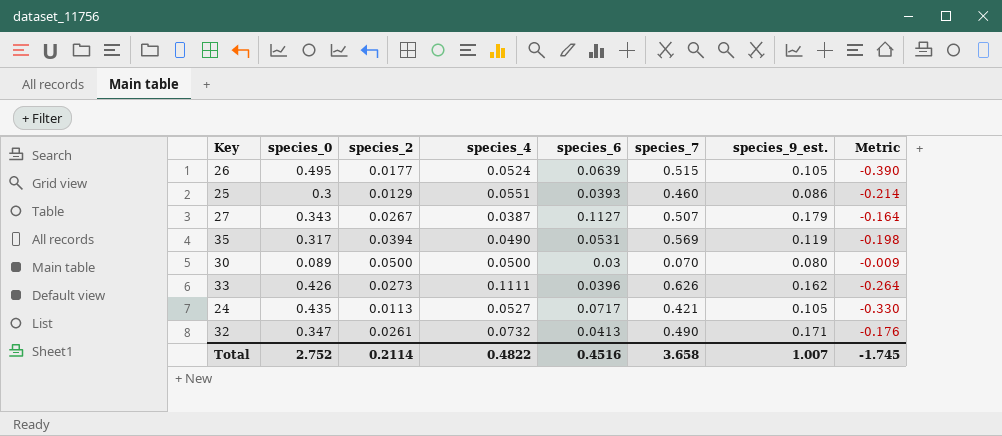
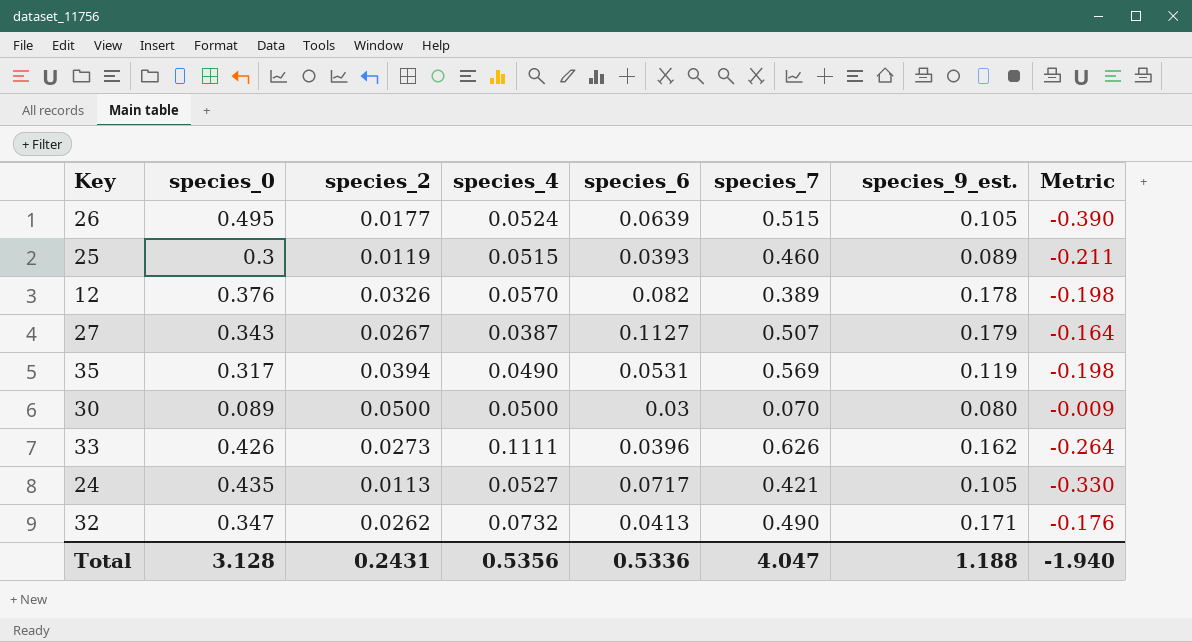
25 | species_2: 0.0129 -> 0.0119
25 | species_4: 0.0551 -> 0.0515
25 | species_9_est.: 0.086 -> 0.089
25 | Metric: -0.214 -> -0.211
row 12: none -> 0.376 | 0.0326 | 0.0570 | 0.082 | 0.389 | 0.178 | -0.198
32 | species_2: 0.0261 -> 0.0262
Total | species_0: 2.752 -> 3.128
Total | species_2: 0.2114 -> 0.2431
Total | species_4: 0.4822 -> 0.5356
Total | species_6: 0.4516 -> 0.5336
Total | species_7: 3.658 -> 4.047
Total | species_9_est.: 1.007 -> 1.188
Total | Metric: -1.745 -> -1.940

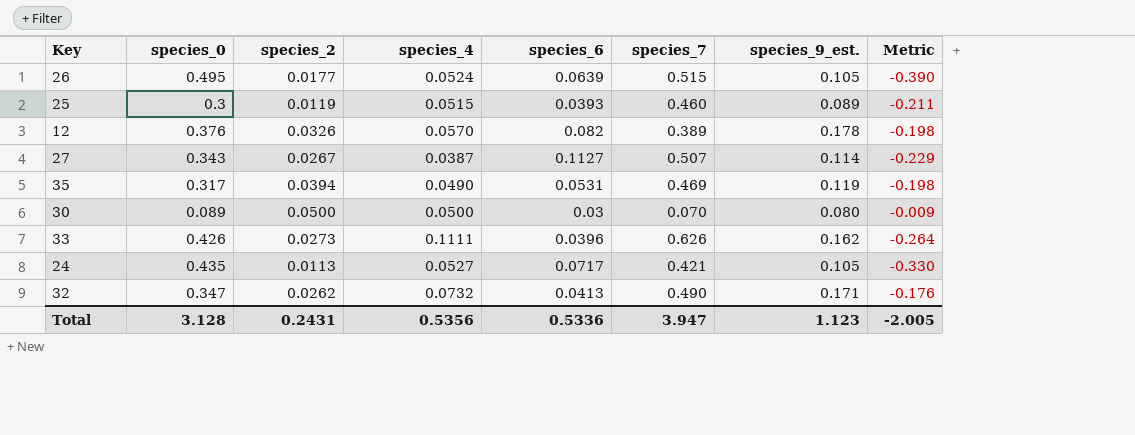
27 | species_9_est.: 0.179 -> 0.114
27 | Metric: -0.164 -> -0.229
35 | species_7: 0.569 -> 0.469
Total | species_7: 4.047 -> 3.947
Total | species_9_est.: 1.188 -> 1.123
Total | Metric: -1.940 -> -2.005

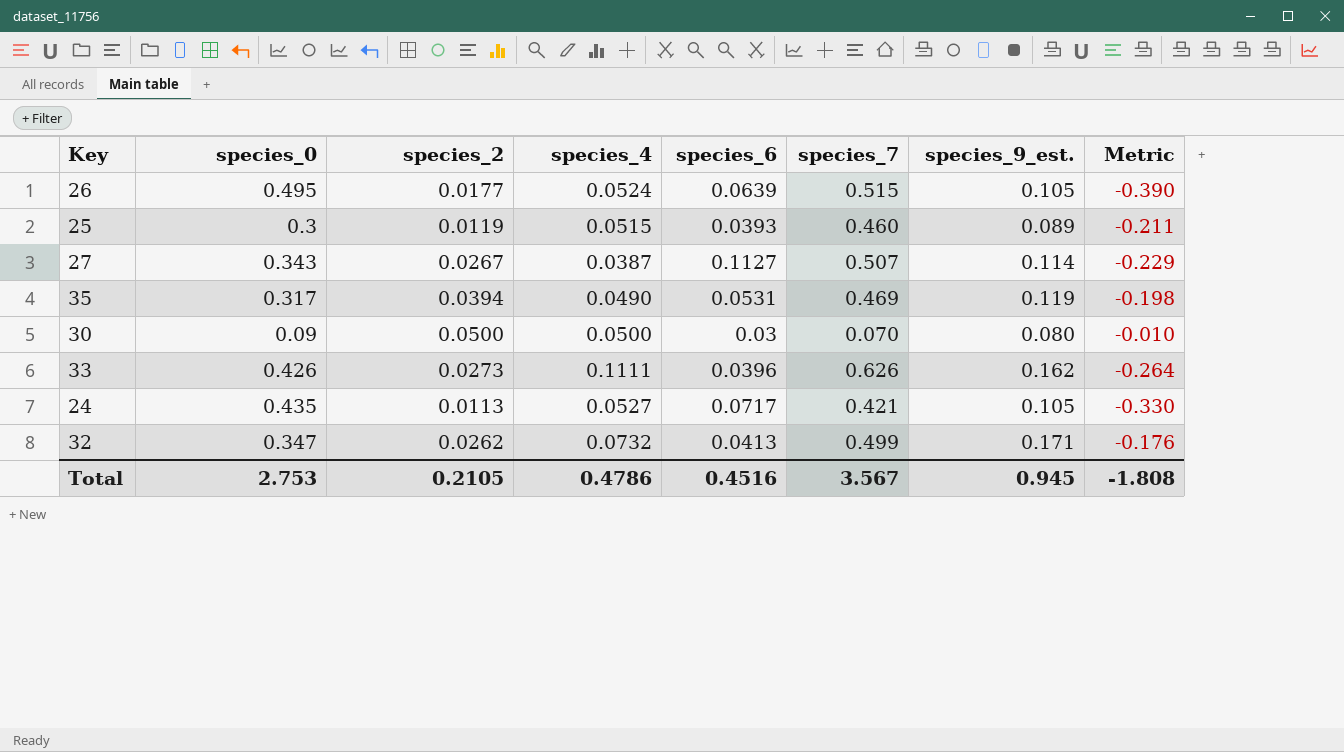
row 12: 0.376 | 0.0326 | 0.0570 | 0.082 | 0.389 | 0.178 | -0.198 -> none
30 | species_0: 0.089 -> 0.09
30 | Metric: -0.009 -> -0.010
32 | species_7: 0.490 -> 0.499
Total | species_0: 3.128 -> 2.753
Total | species_2: 0.2431 -> 0.2105
Total | species_4: 0.5356 -> 0.4786
Total | species_6: 0.5336 -> 0.4516
Total | species_7: 3.947 -> 3.567
Total | species_9_est.: 1.123 -> 0.945
Total | Metric: -2.005 -> -1.808

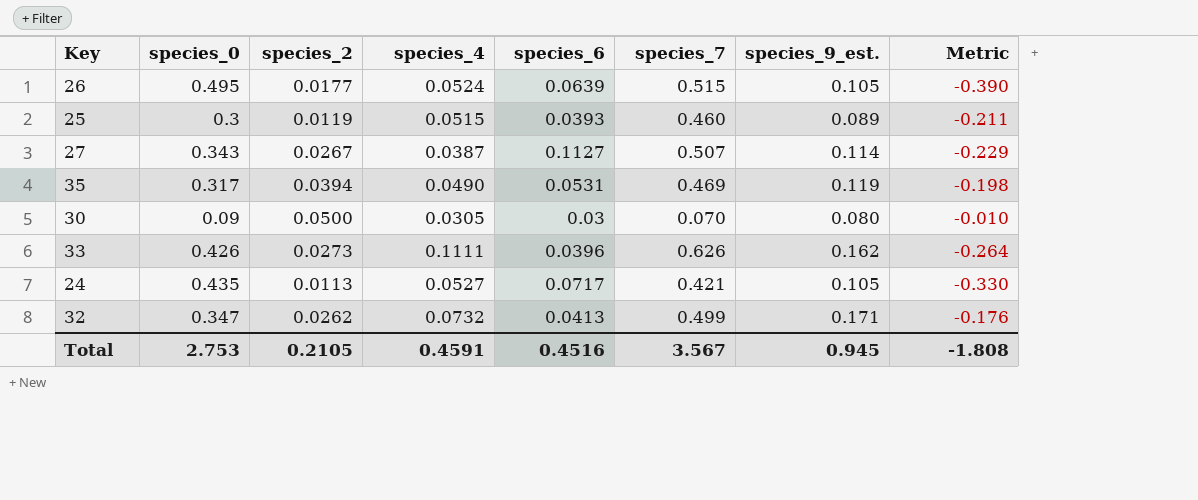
30 | species_4: 0.0500 -> 0.0305
Total | species_4: 0.4786 -> 0.4591

